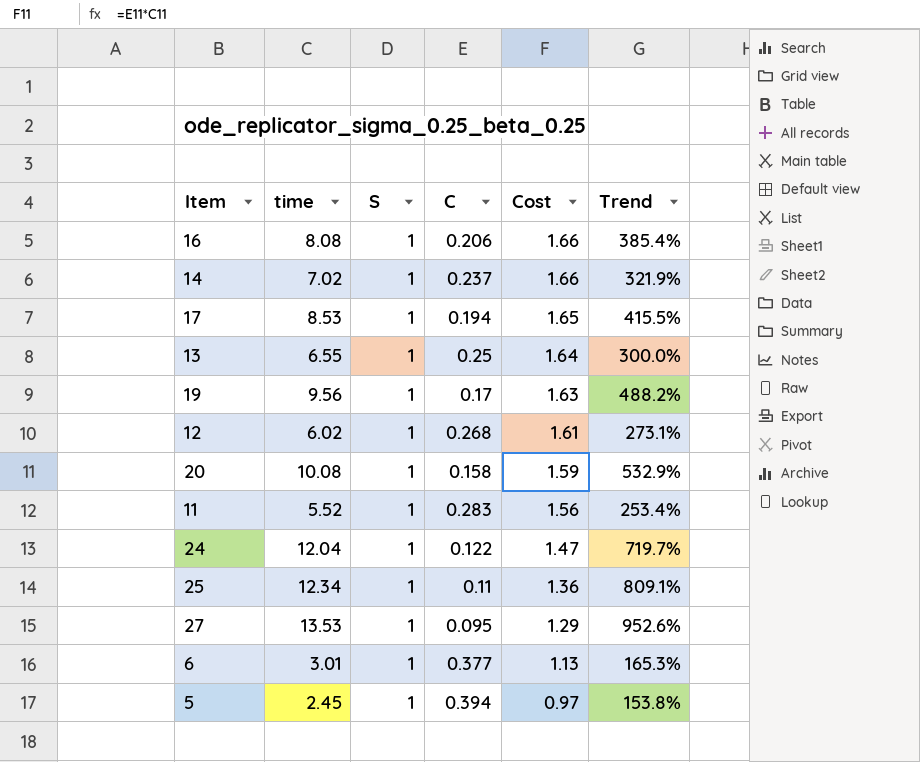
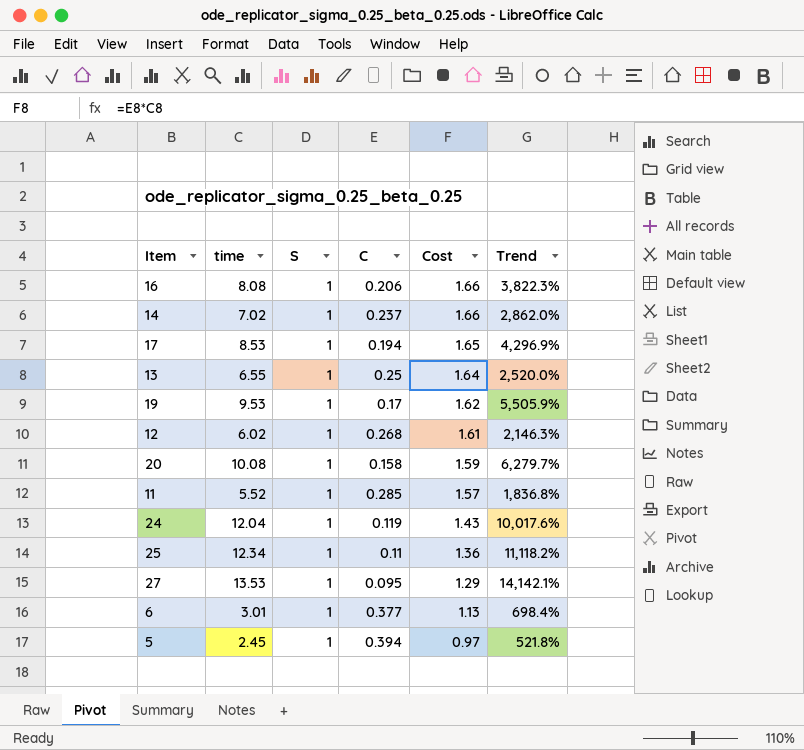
column Trend | formula: ([S] - [C]) / [C] -> ([time] - [C]) / [C]
19 | time: 9.56 -> 9.53
19 | Cost: 1.63 -> 1.62
11 | C: 0.283 -> 0.285
11 | Cost: 1.56 -> 1.57
24 | C: 0.122 -> 0.119
24 | Cost: 1.47 -> 1.43

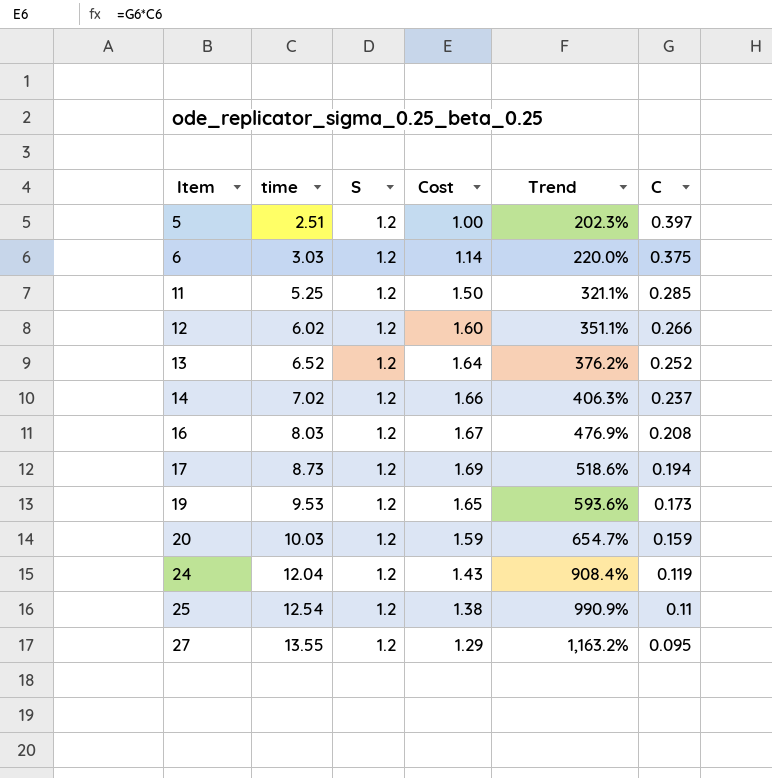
row order: Cost descending -> Item ascending
column Trend | formula: ([time] - [C]) / [C] -> ([S] - [C]) / [C]
column C | position: 4 -> 6
5 | time: 2.45 -> 2.51
5 | S: 1 -> 1.2
5 | Cost: 0.97 -> 1.00
5 | C: 0.394 -> 0.397
6 | time: 3.01 -> 3.03
6 | S: 1 -> 1.2
6 | Cost: 1.13 -> 1.14
6 | C: 0.377 -> 0.375
11 | time: 5.52 -> 5.25
11 | S: 1 -> 1.2
11 | Cost: 1.57 -> 1.50
12 | S: 1 -> 1.2
12 | Cost: 1.61 -> 1.60
12 | C: 0.268 -> 0.266
13 | time: 6.55 -> 6.52
13 | S: 1 -> 1.2
13 | C: 0.25 -> 0.252
14 | S: 1 -> 1.2
16 | time: 8.08 -> 8.03
16 | S: 1 -> 1.2
16 | Cost: 1.66 -> 1.67
16 | C: 0.206 -> 0.208
17 | time: 8.53 -> 8.73
17 | S: 1 -> 1.2
17 | Cost: 1.65 -> 1.69
19 | S: 1 -> 1.2
19 | Cost: 1.62 -> 1.65
19 | C: 0.17 -> 0.173
20 | time: 10.08 -> 10.03
20 | S: 1 -> 1.2
20 | C: 0.158 -> 0.159
24 | S: 1 -> 1.2
25 | time: 12.34 -> 12.54
25 | S: 1 -> 1.2
25 | Cost: 1.36 -> 1.38
27 | time: 13.53 -> 13.55
27 | S: 1 -> 1.2

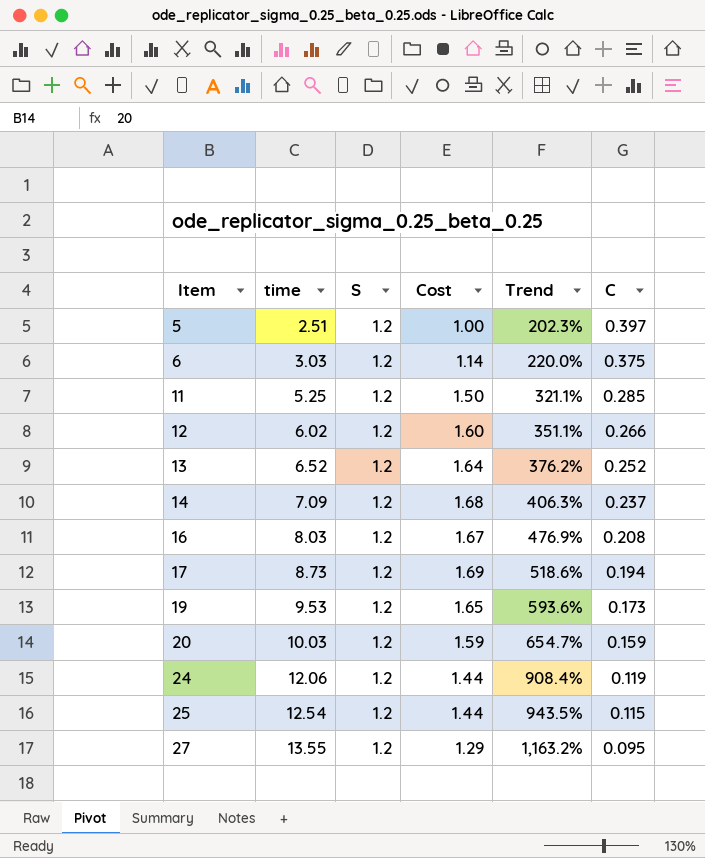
14 | time: 7.02 -> 7.09
14 | Cost: 1.66 -> 1.68
24 | time: 12.04 -> 12.06
24 | Cost: 1.43 -> 1.44
25 | Cost: 1.38 -> 1.44
25 | Trend: 990.9% -> 943.5%
25 | C: 0.11 -> 0.115

